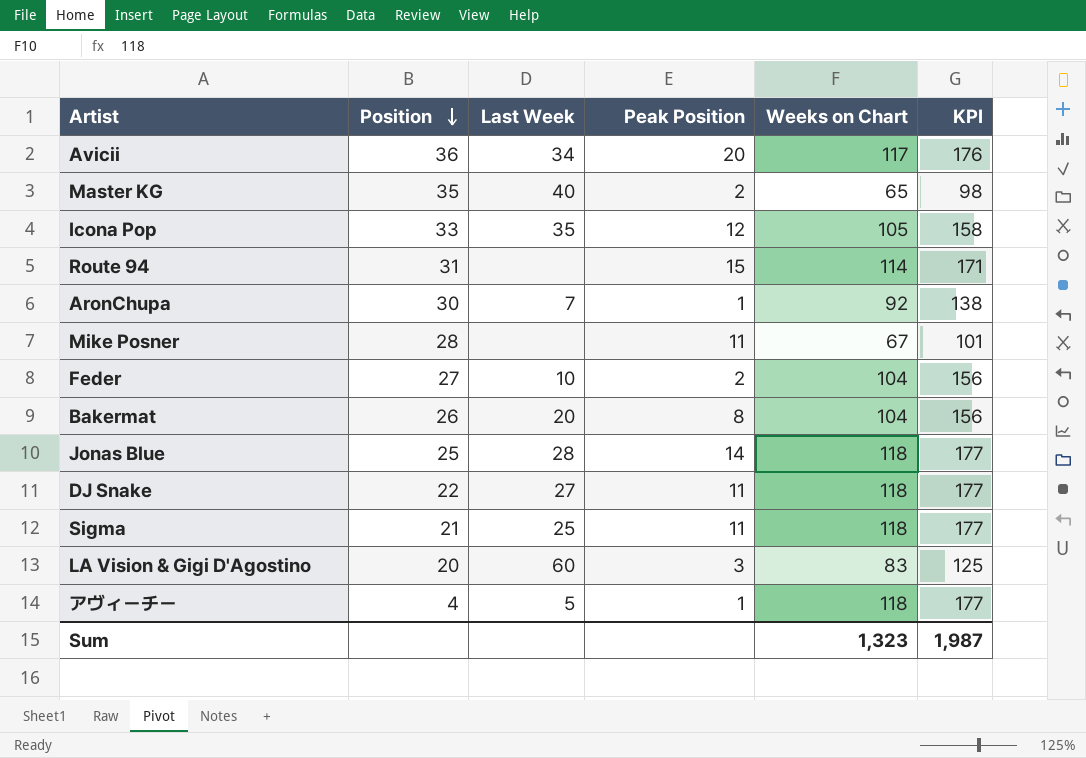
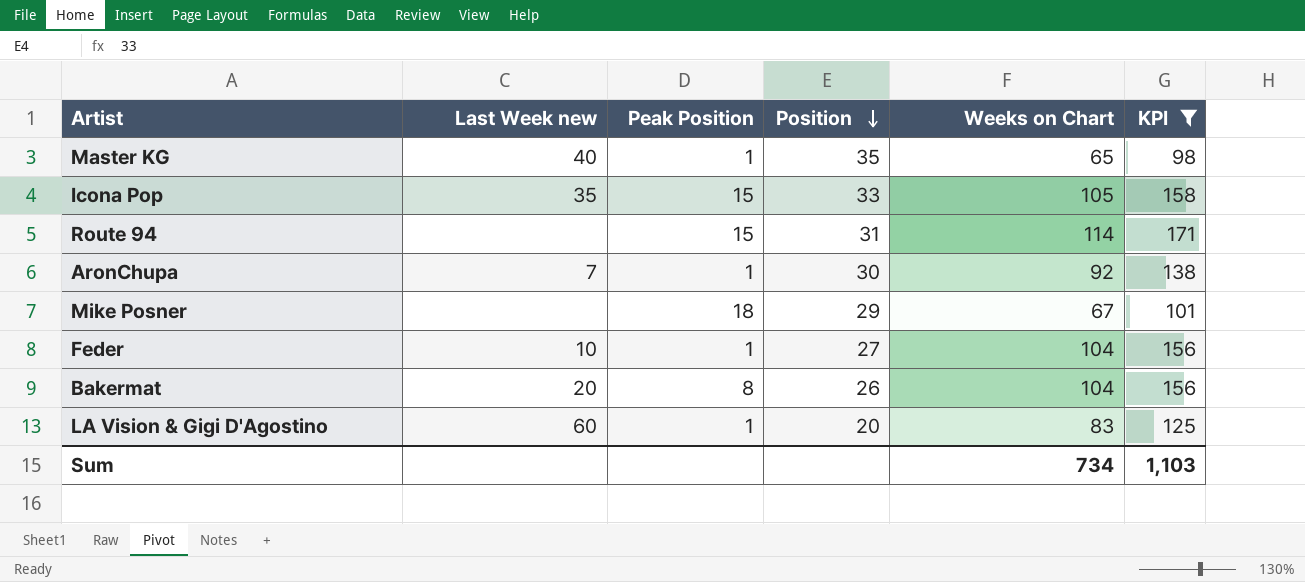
filter: none -> KPI <= 171
column name: Last Week -> Last Week new
column Position | position: 2 -> 4
Master KG | Peak Position: 2 -> 1
Icona Pop | Peak Position: 12 -> 15
Mike Posner | Peak Position: 11 -> 18
Mike Posner | Position: 28 -> 29
Feder | Peak Position: 2 -> 1
LA Vision & Gigi D'Agostino | Peak Position: 3 -> 1
Sum | Weeks on Chart: 1,323 -> 734
Sum | KPI: 1,987 -> 1,103

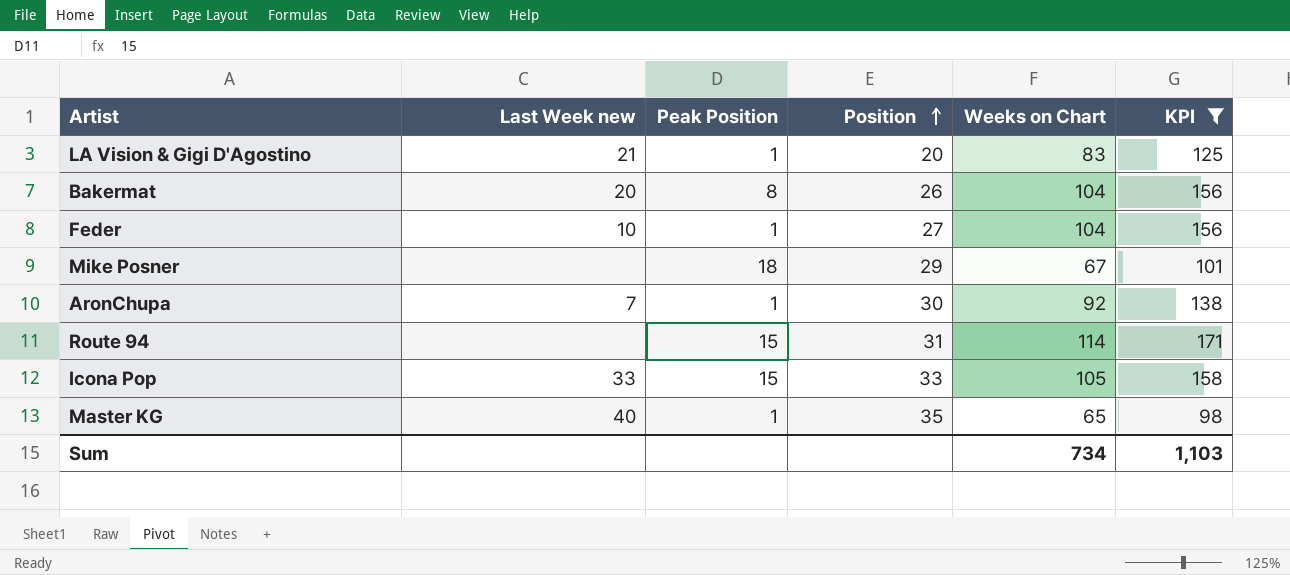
row order: Position descending -> Position ascending
LA Vision & Gigi D'Agostino | Last Week new: 60 -> 21
Icona Pop | Last Week new: 35 -> 33

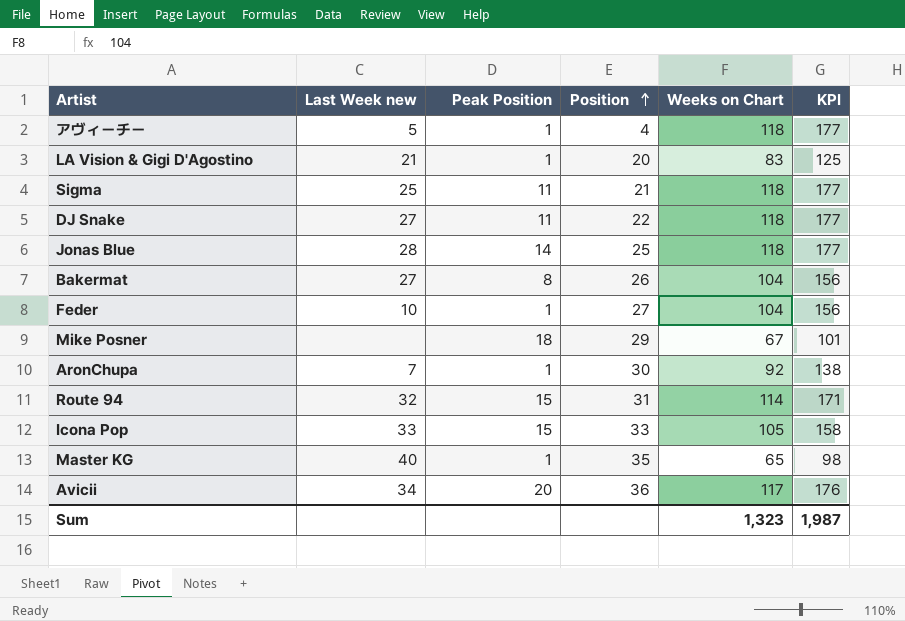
filter: KPI <= 171 -> none
Bakermat | Last Week new: 20 -> 27
Route 94 | Last Week new: none -> 32
Sum | Weeks on Chart: 734 -> 1,323
Sum | KPI: 1,103 -> 1,987

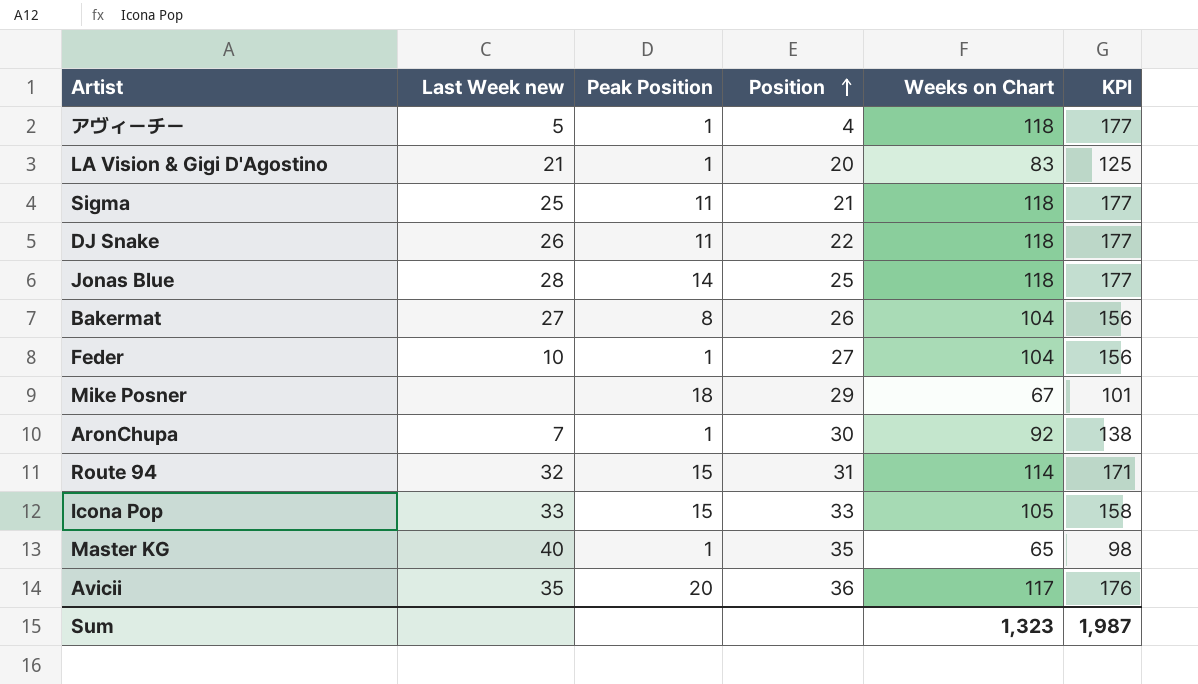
DJ Snake | Last Week new: 27 -> 26
Avicii | Last Week new: 34 -> 35

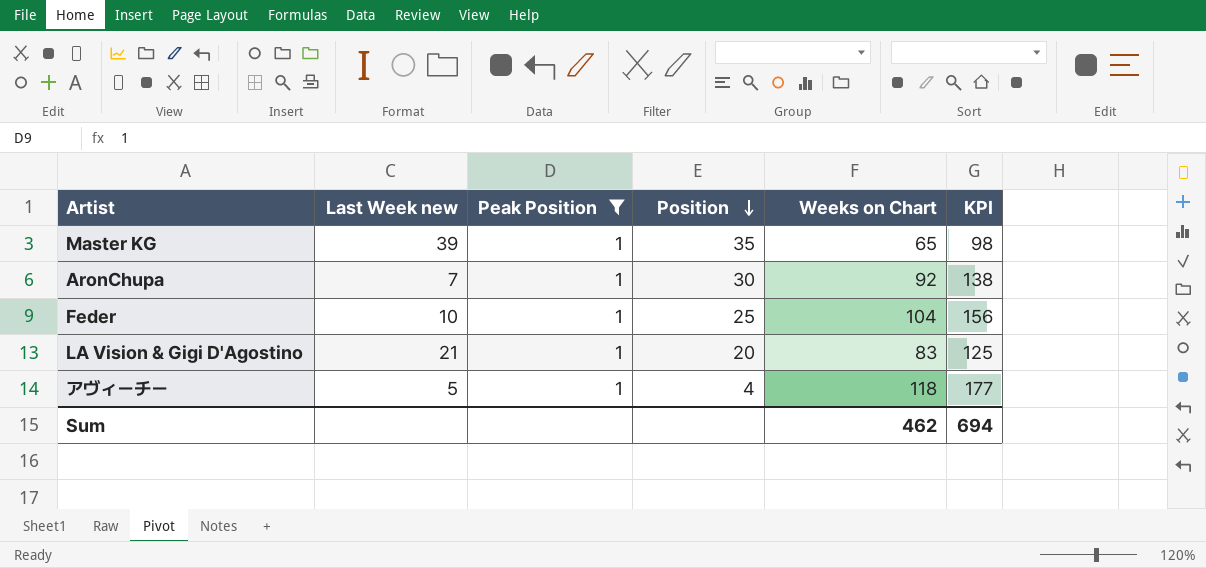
filter: none -> Peak Position = 1
row order: Position ascending -> Position descending
Master KG | Last Week new: 40 -> 39
Feder | Position: 27 -> 25
Sum | Weeks on Chart: 1,323 -> 462
Sum | KPI: 1,987 -> 694

